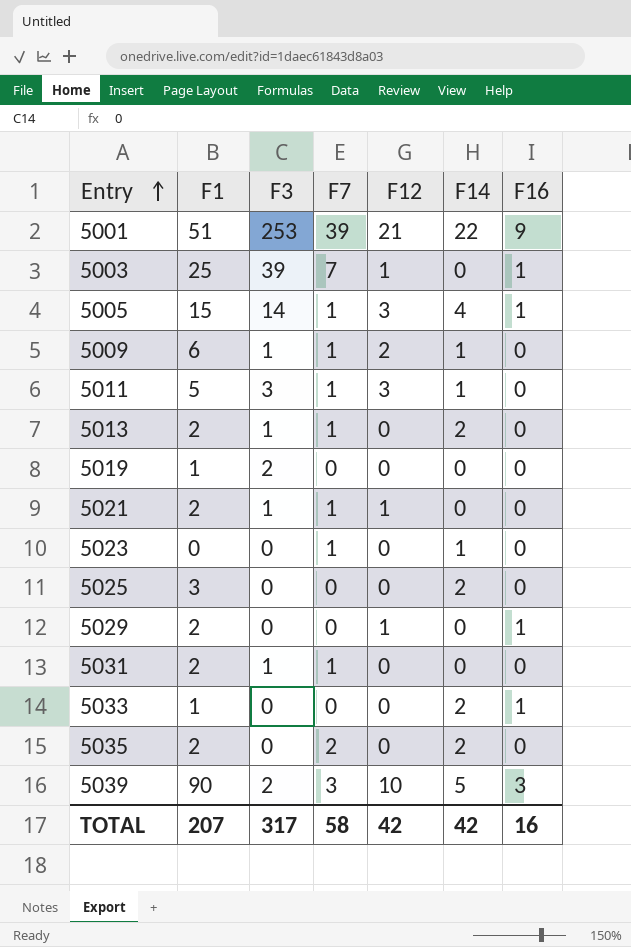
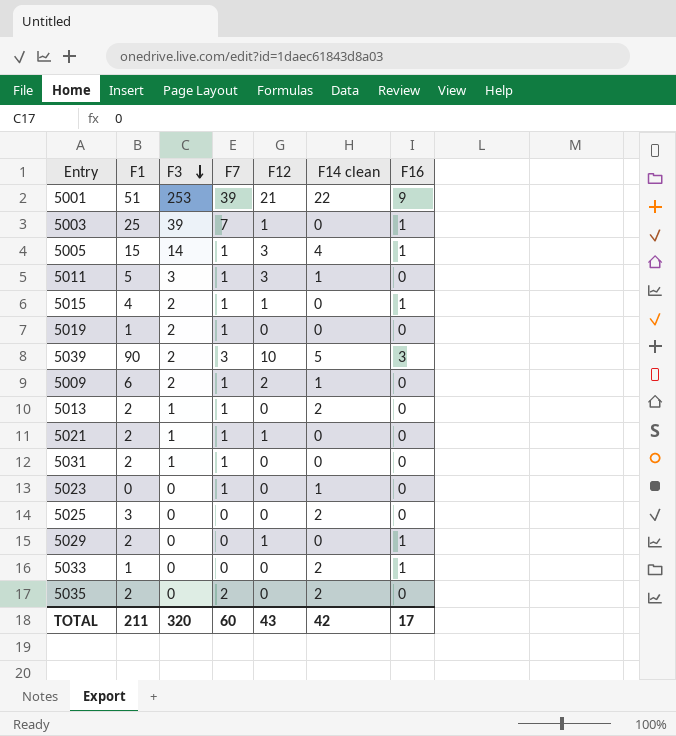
row order: Entry ascending -> F3 descending
column name: F14 -> F14 clean
row 5015: none -> 4 | 2 | 1 | 1 | 0 | 1
5019 | F7: 0 -> 1
5009 | F3: 1 -> 2
TOTAL | F1: 207 -> 211
TOTAL | F3: 317 -> 320
TOTAL | F7: 58 -> 60
TOTAL | F12: 42 -> 43
TOTAL | F16: 16 -> 17

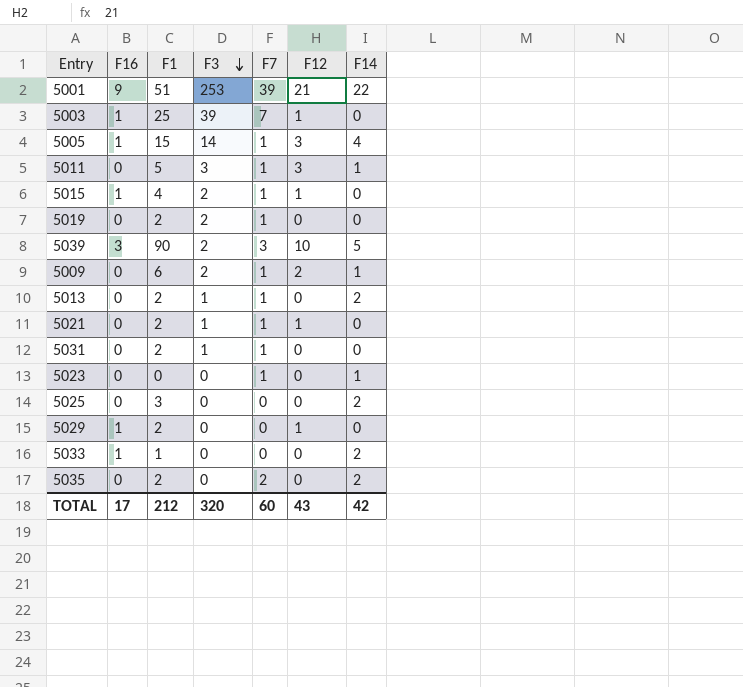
column F16 | position: 7 -> 2
column name: F14 clean -> F14
5019 | F1: 1 -> 2
TOTAL | F1: 211 -> 212

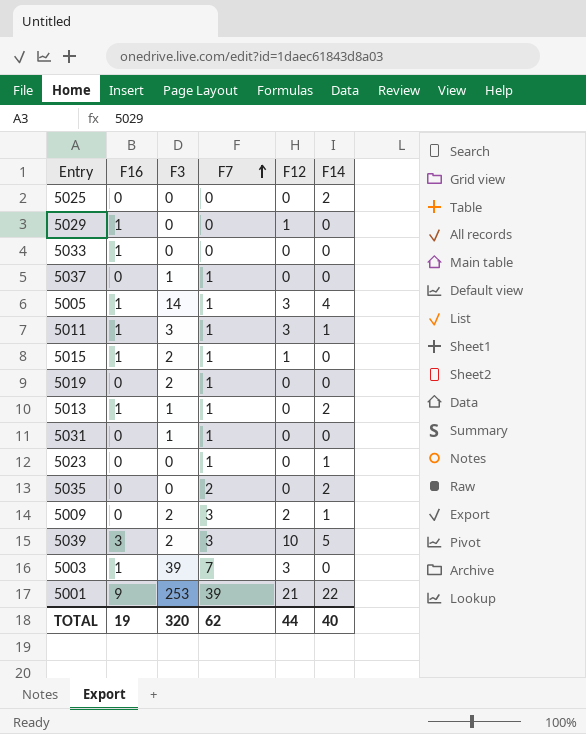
row order: F3 descending -> F7 ascending
column F1 | position: 3 -> none
row 5021: 0 | 2 | 1 | 1 | 1 | 0 -> none
5033 | F14: 2 -> 0
row 5037: none -> 0 | 1 | 1 | 0 | 0
5011 | F16: 0 -> 1
5013 | F16: 0 -> 1
5009 | F7: 1 -> 3
5003 | F12: 1 -> 3
TOTAL | F16: 17 -> 19
TOTAL | F7: 60 -> 62
TOTAL | F12: 43 -> 44
TOTAL | F14: 42 -> 40

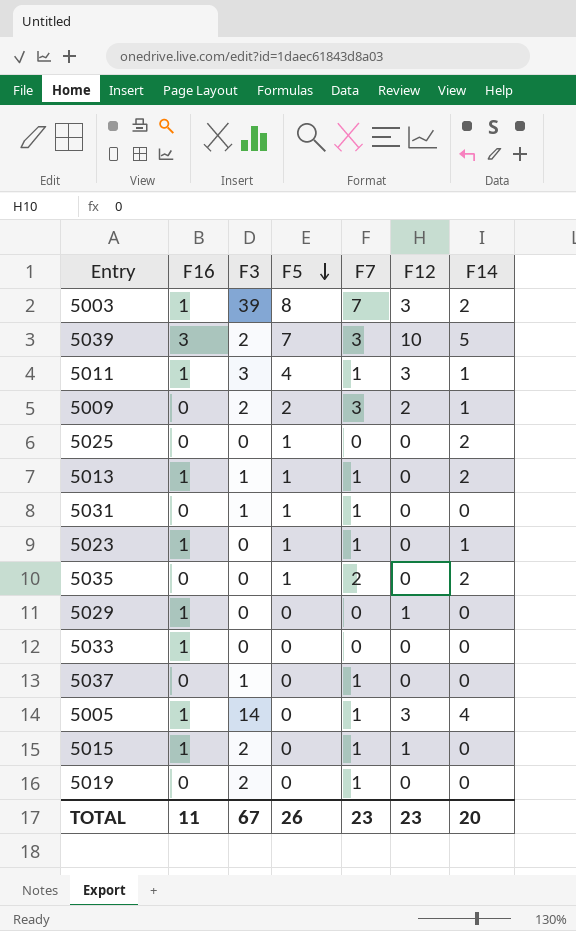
row order: F7 ascending -> F5 descending
column F5 | position: none -> 4
row 5001: 9 | 253 | 39 | 21 | 22 -> none
5003 | F14: 0 -> 2
5023 | F16: 0 -> 1
TOTAL | F16: 19 -> 11
TOTAL | F3: 320 -> 67
TOTAL | F7: 62 -> 23
TOTAL | F12: 44 -> 23
TOTAL | F14: 40 -> 20

